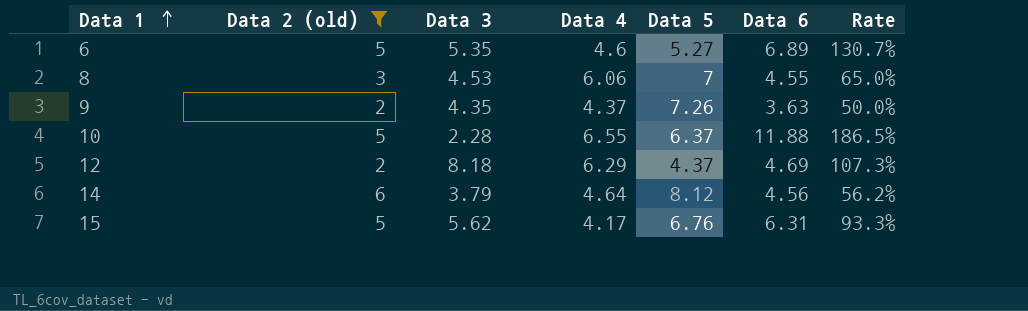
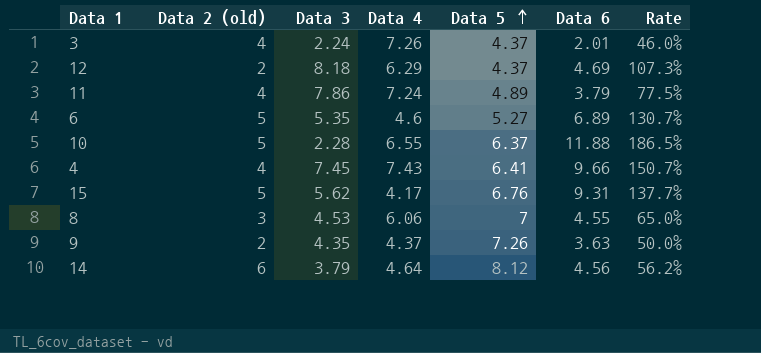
filter: Data 2 (old) != 4 -> none
row order: Data 1 ascending -> Data 5 ascending
15 | Data 6: 6.31 -> 9.31
15 | Rate: 93.3% -> 137.7%

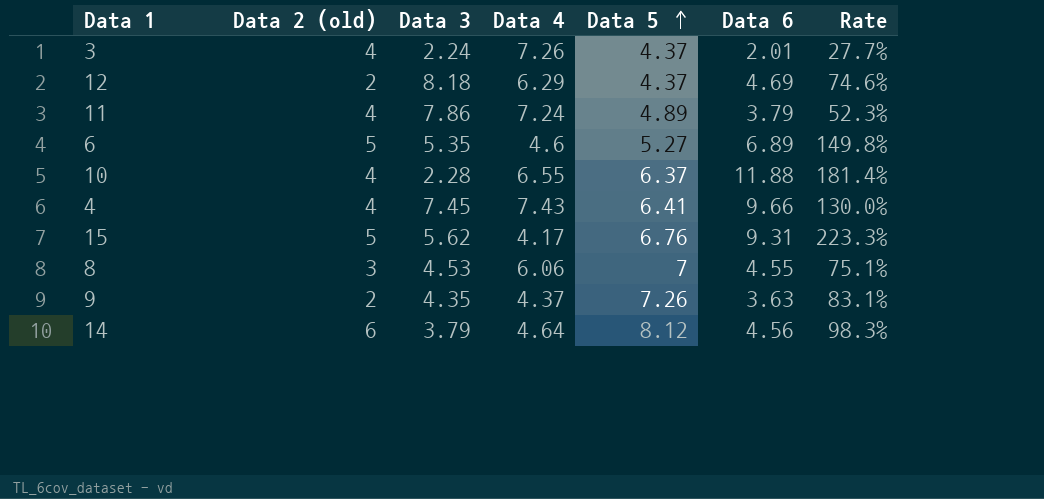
column Rate | formula: [Data 6] / [Data 5] -> [Data 6] / [Data 4]
10 | Data 2 (old): 5 -> 4

